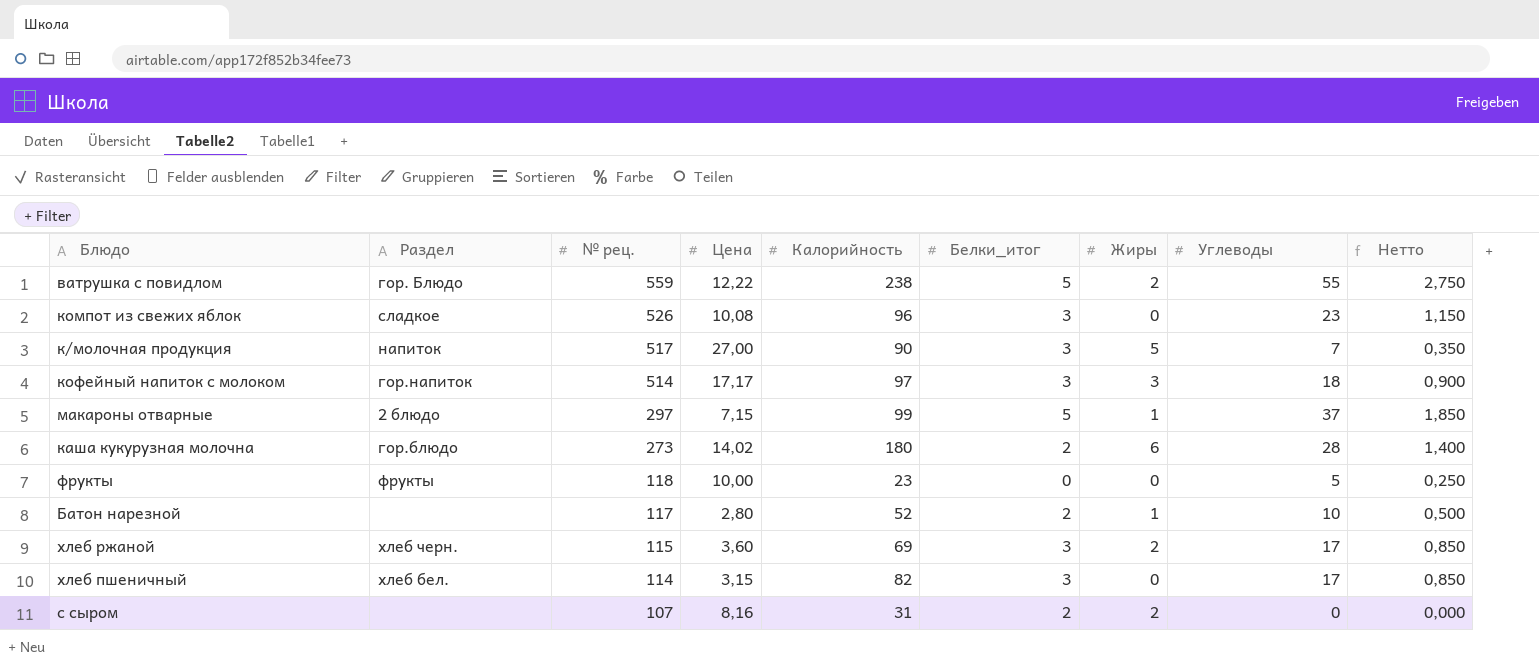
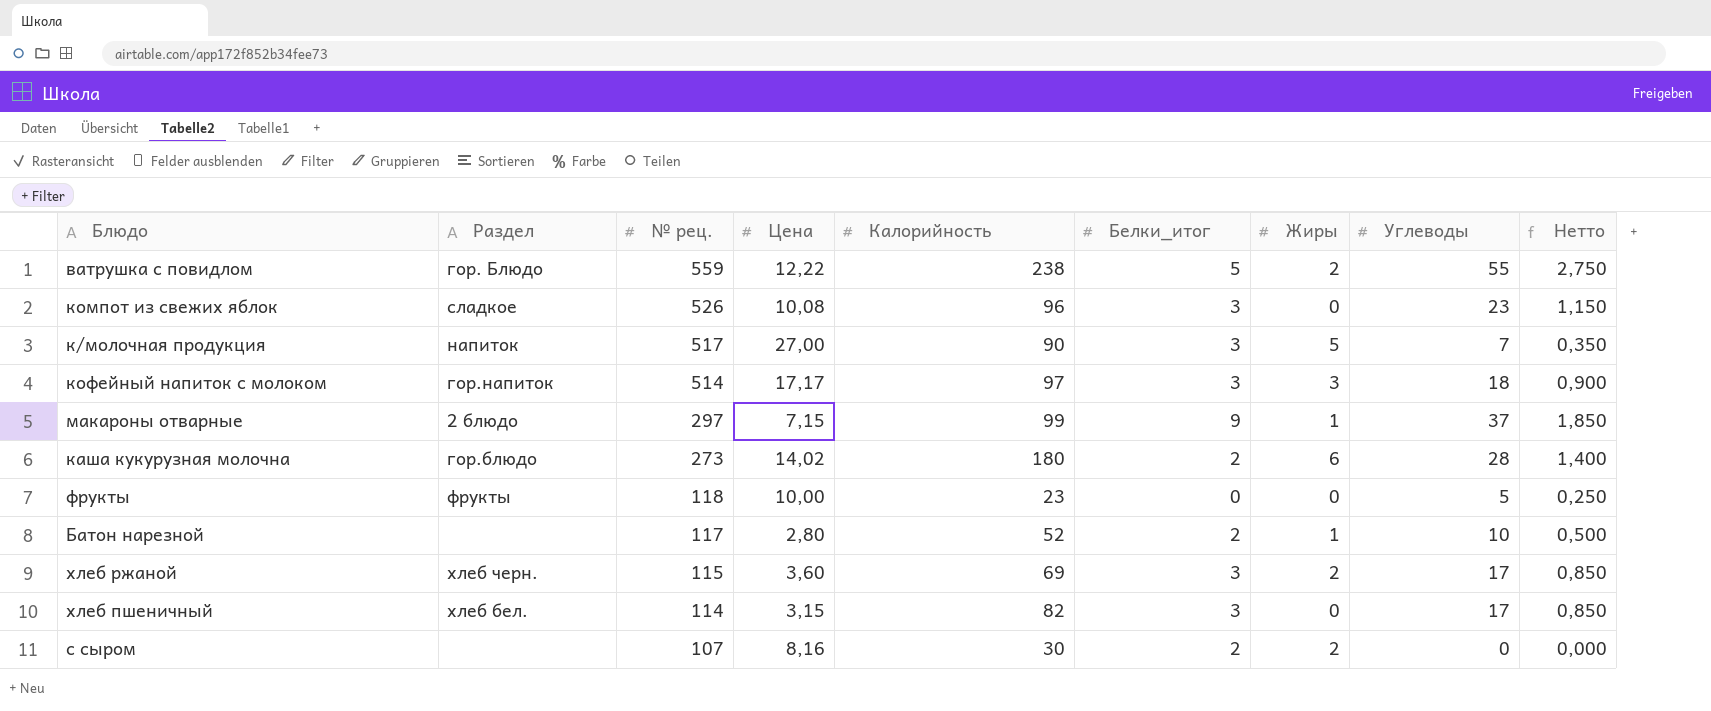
макароны отварные | Белки_итог: 5 -> 9
с сыром | Калорийность: 31 -> 30

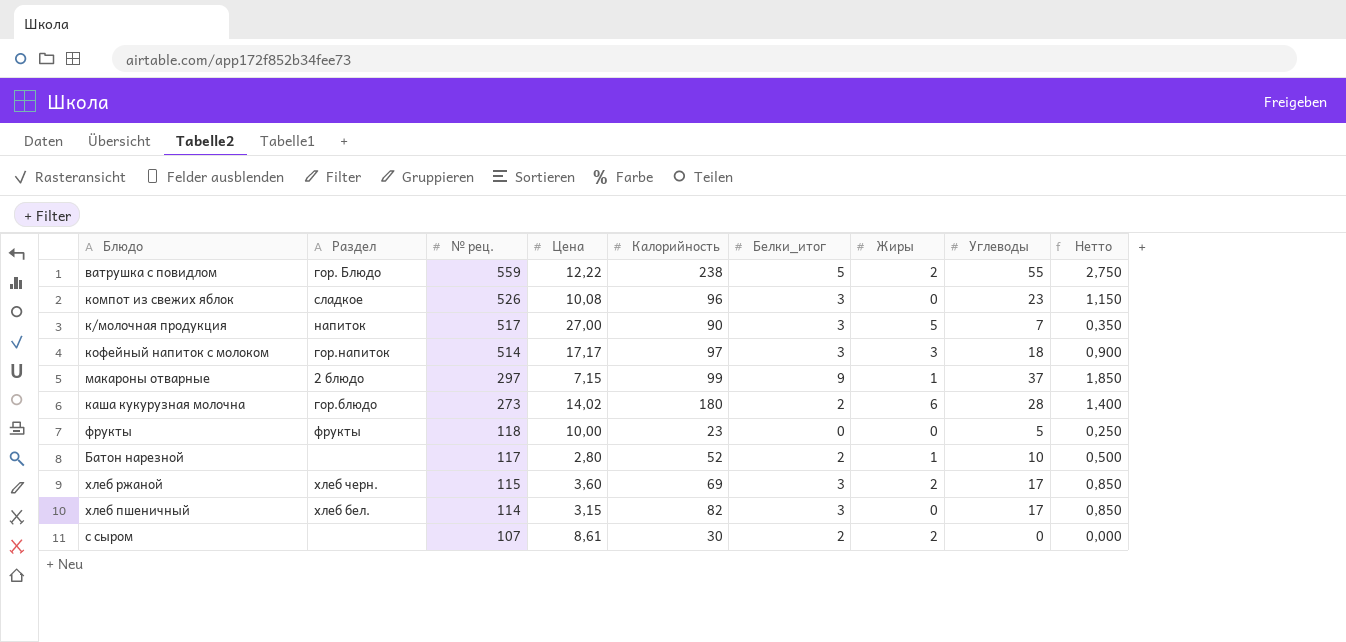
с сыром | Цена: 8,16 -> 8,61

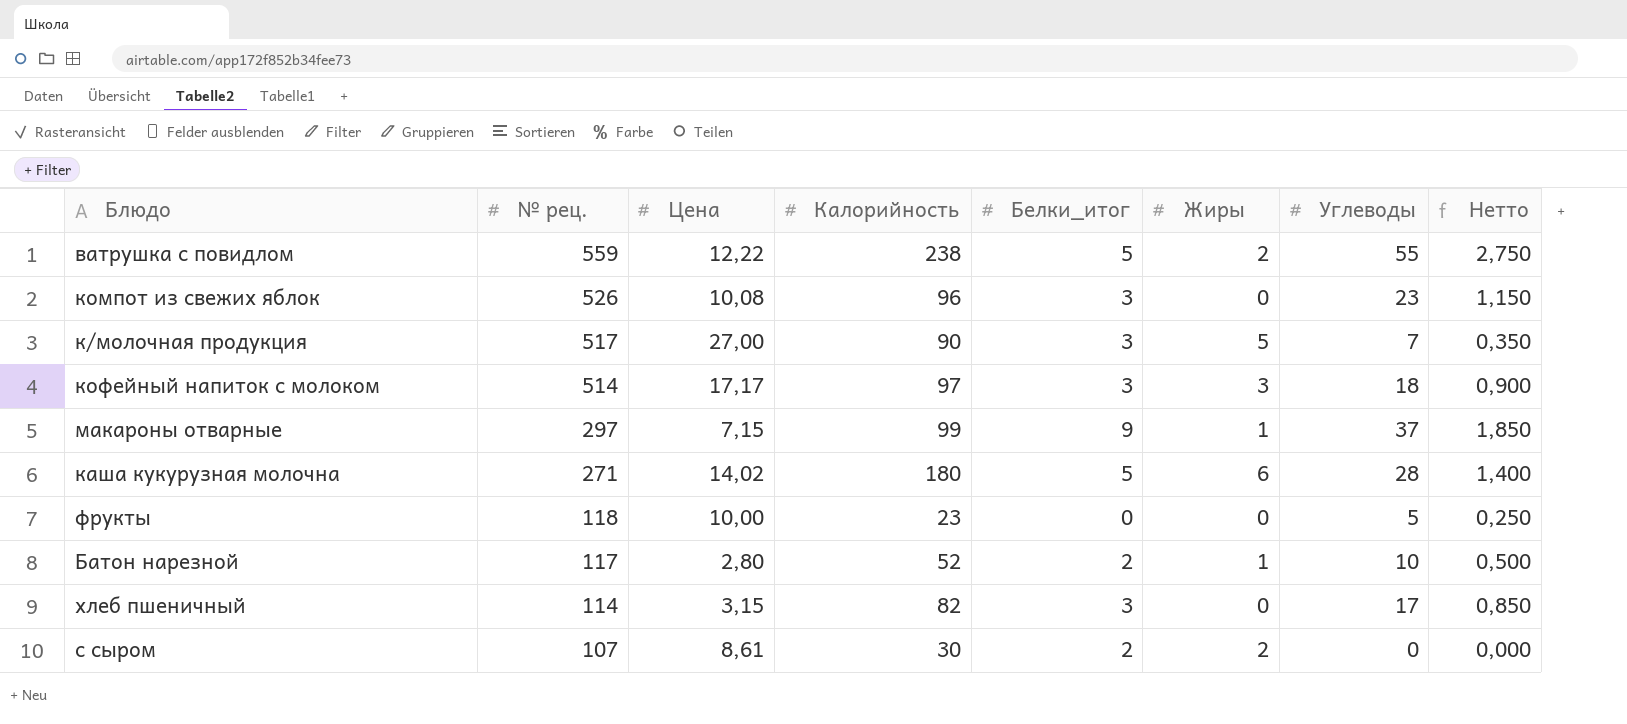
column Раздел | position: 2 -> none
row хлеб ржаной: хлеб черн. | 115 | 3,60 | 69 | 3 | 2 | 17 | 0,850 -> none
каша кукурузная молочна | № рец.: 273 -> 271
каша кукурузная молочна | Белки_итог: 2 -> 5

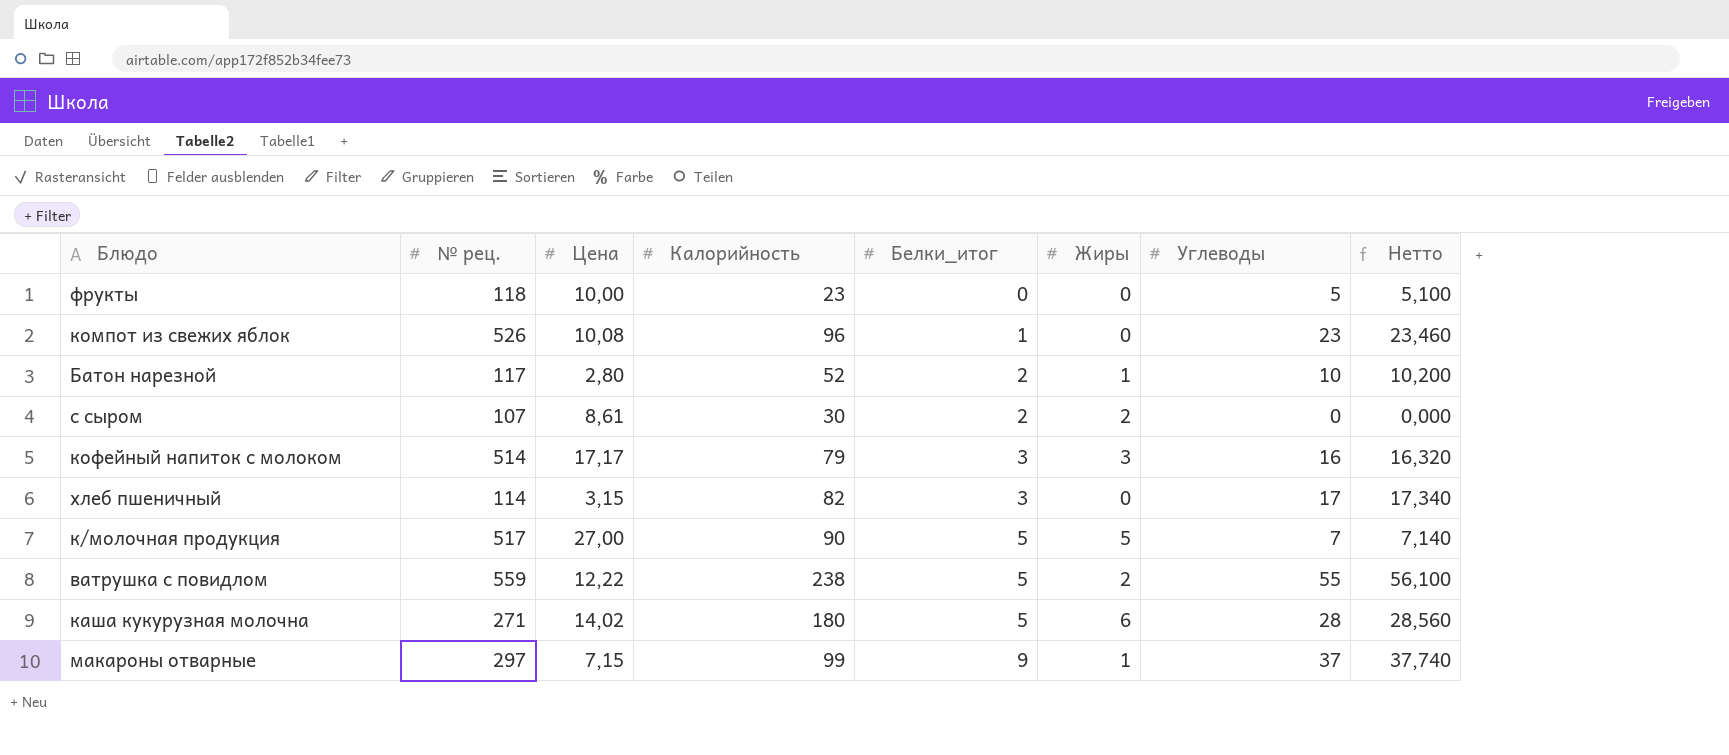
row order: № рец. descending -> Белки_итог ascending
column Нетто | formula: [Углеводы] * 0,05 -> [Углеводы] * 1,02
компот из свежих яблок | Белки_итог: 3 -> 1
кофейный напиток с молоком | Калорийность: 97 -> 79
кофейный напиток с молоком | Углеводы: 18 -> 16
к/молочная продукция | Белки_итог: 3 -> 5

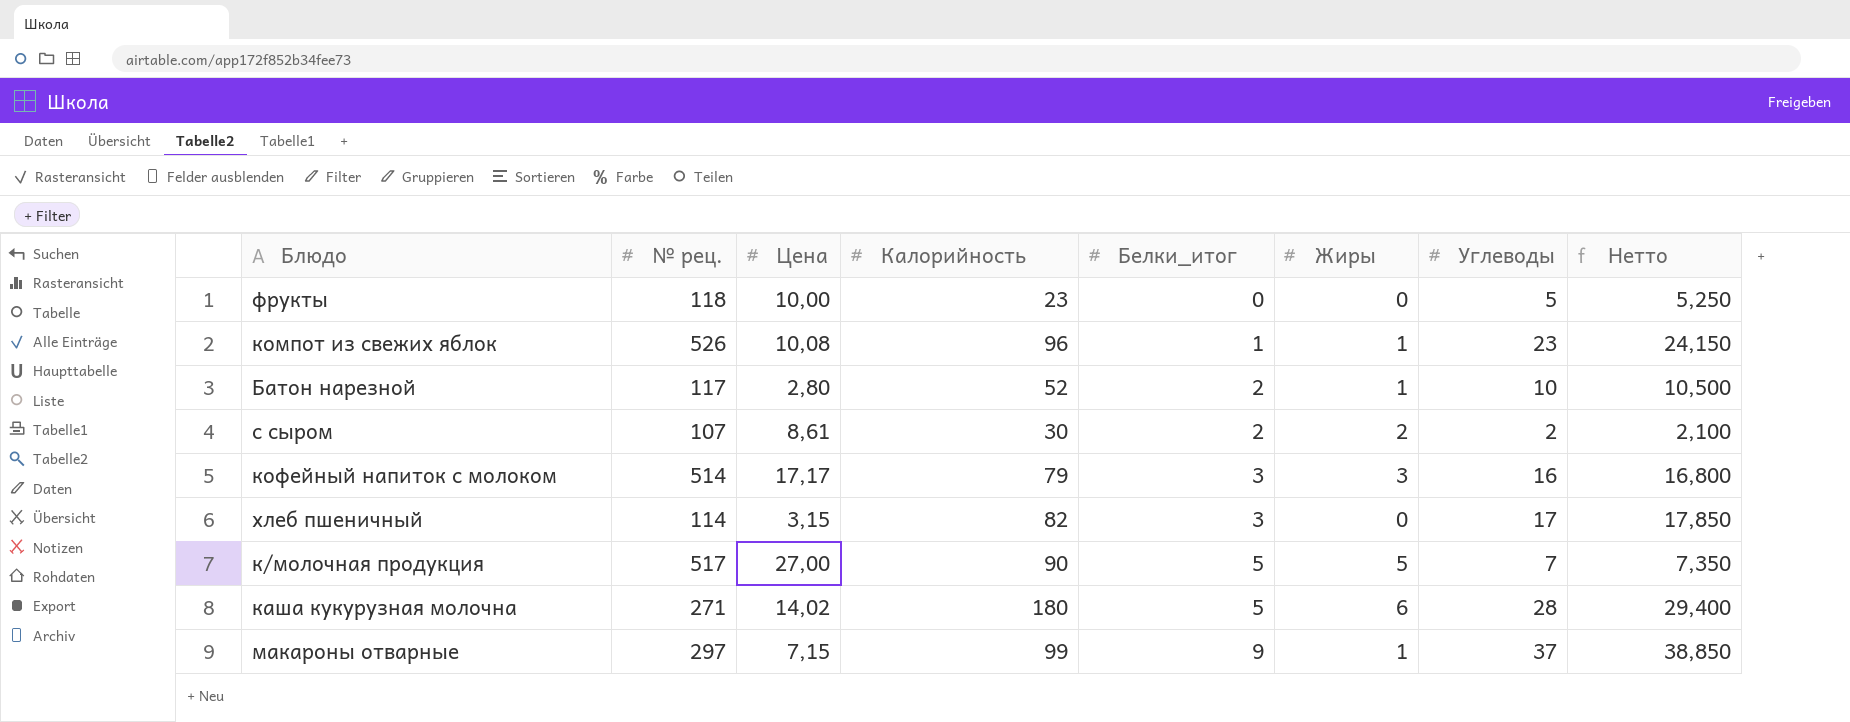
column Нетто | formula: [Углеводы] * 1,02 -> [Углеводы] * 1,05
row ватрушка с повидлом: 559 | 12,22 | 238 | 5 | 2 | 55 | 56,100 -> none
компот из свежих яблок | Жиры: 0 -> 1
с сыром | Углеводы: 0 -> 2

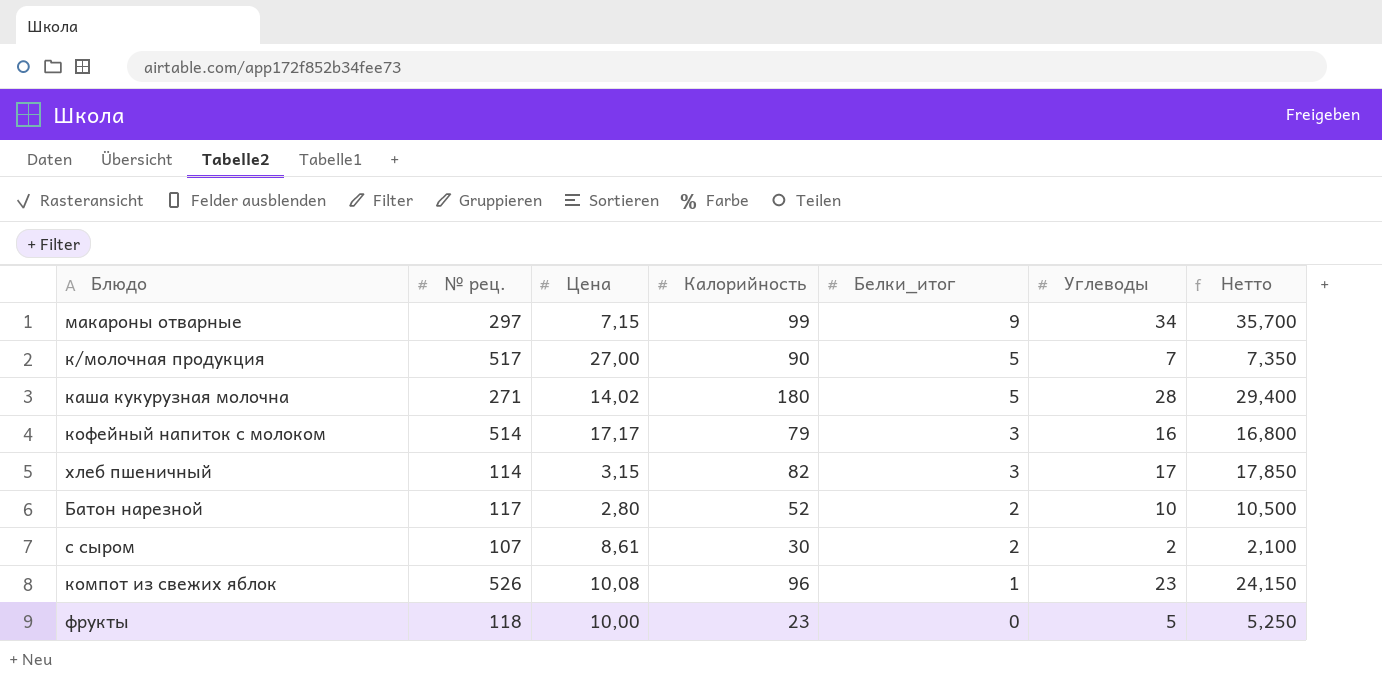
row order: Белки_итог ascending -> Белки_итог descending
column Жиры | position: 6 -> none
макароны отварные | Углеводы: 37 -> 34
макароны отварные | Нетто: 38,850 -> 35,700

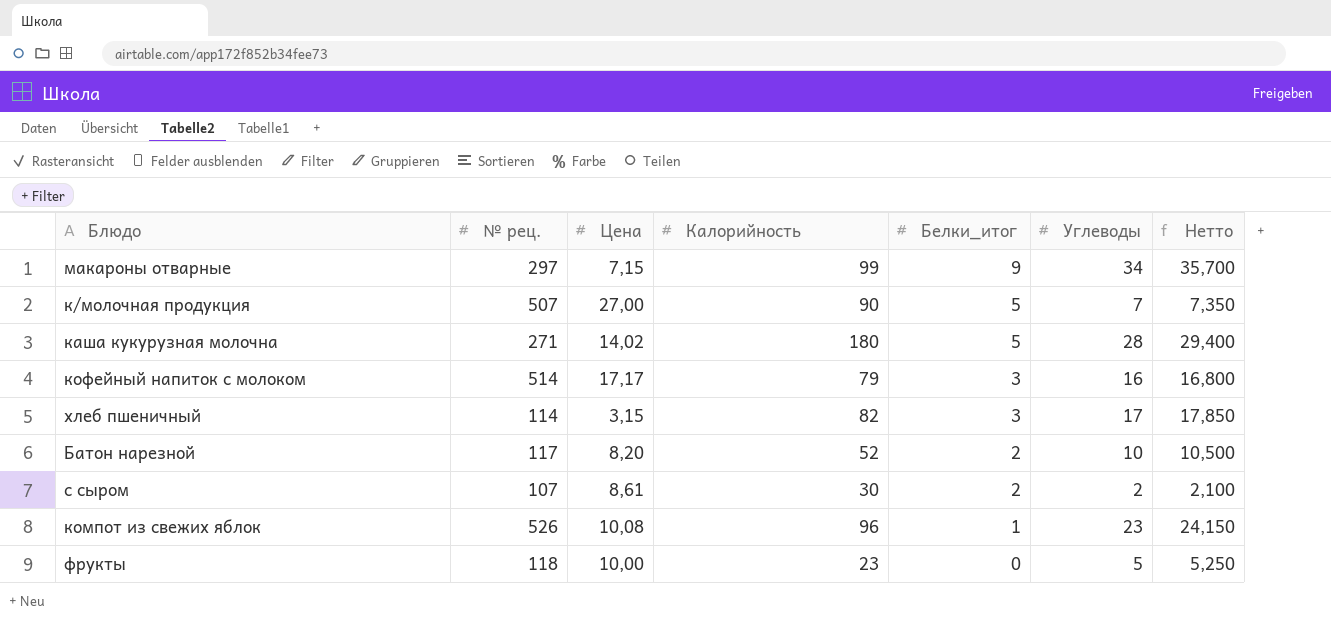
к/молочная продукция | № рец.: 517 -> 507
Батон нарезной | Цена: 2,80 -> 8,20

